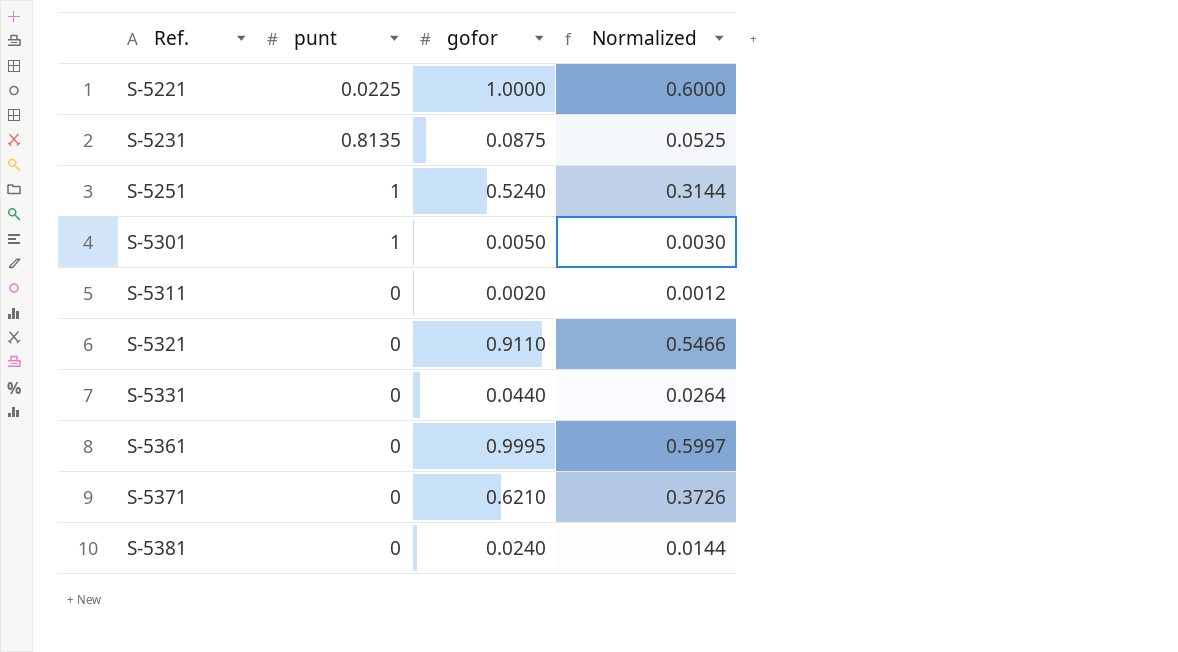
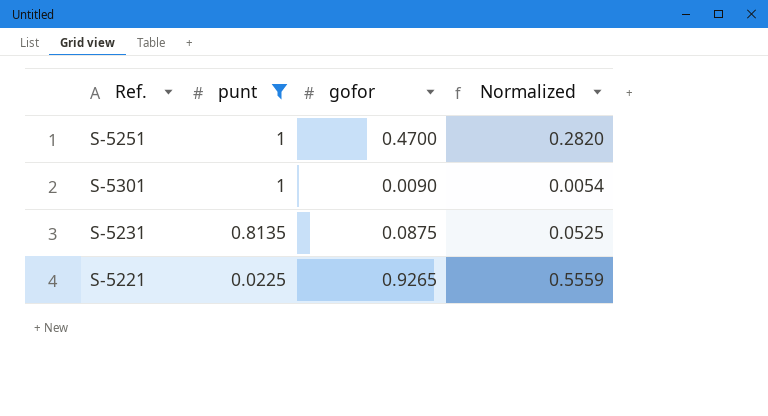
filter: none -> punt != 0
row order: Ref. ascending -> punt descending
S-5251 | gofor: 0.5240 -> 0.4700
S-5251 | Normalized: 0.3144 -> 0.2820
S-5301 | gofor: 0.0050 -> 0.0090
S-5301 | Normalized: 0.0030 -> 0.0054
S-5221 | gofor: 1.0000 -> 0.9265
S-5221 | Normalized: 0.6000 -> 0.5559

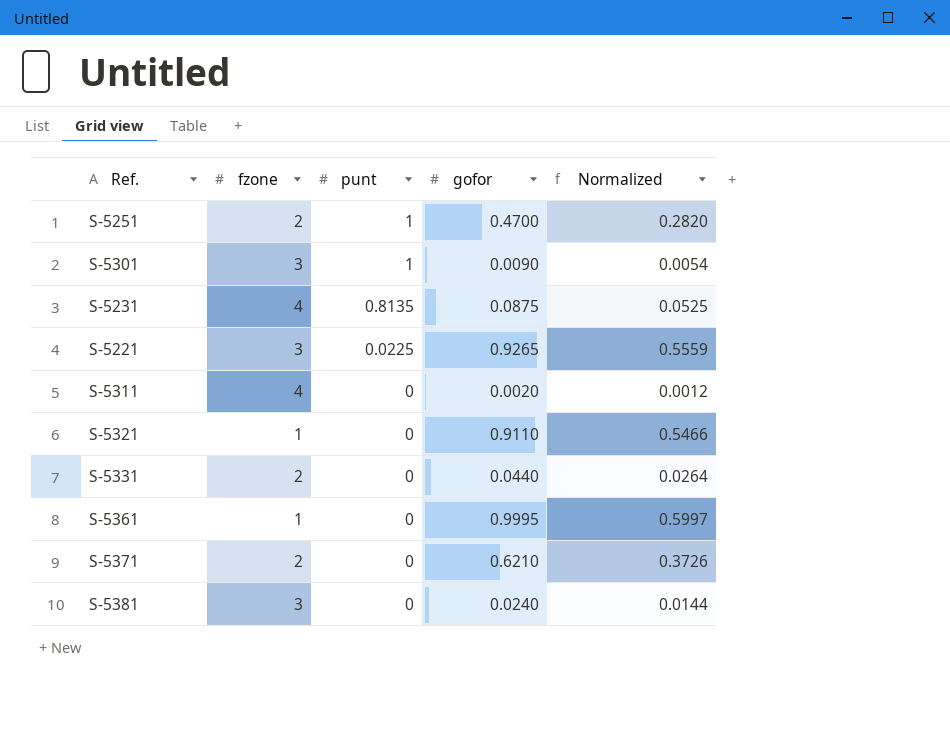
filter: punt != 0 -> none
column fzone | position: none -> 2

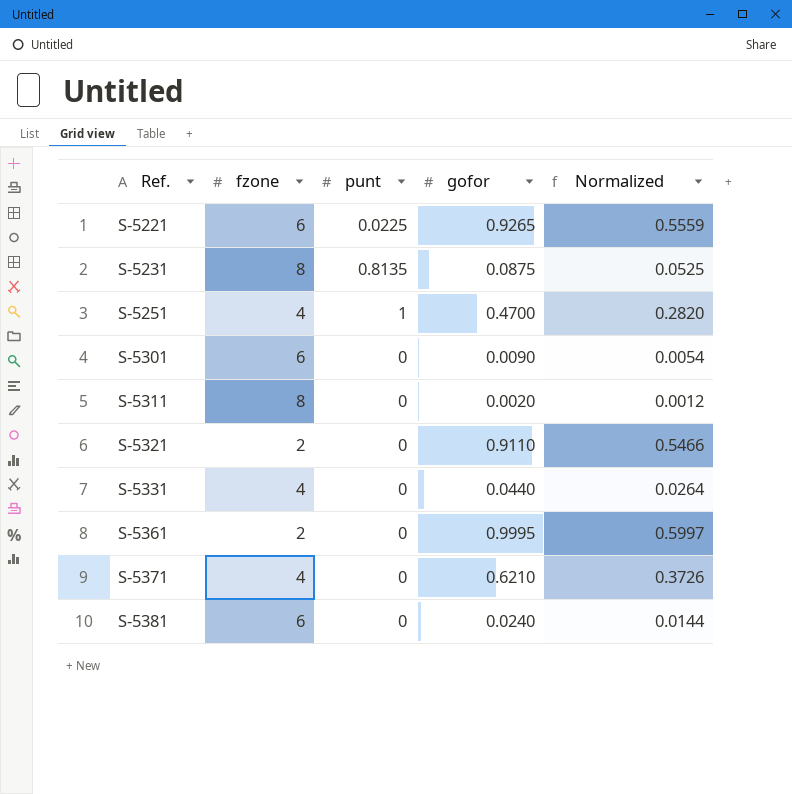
row order: punt descending -> Ref. ascending
S-5221 | fzone: 3 -> 6
S-5231 | fzone: 4 -> 8
S-5251 | fzone: 2 -> 4
S-5301 | fzone: 3 -> 6
S-5301 | punt: 1 -> 0
S-5311 | fzone: 4 -> 8
S-5321 | fzone: 1 -> 2
S-5331 | fzone: 2 -> 4
S-5361 | fzone: 1 -> 2
S-5371 | fzone: 2 -> 4
S-5381 | fzone: 3 -> 6

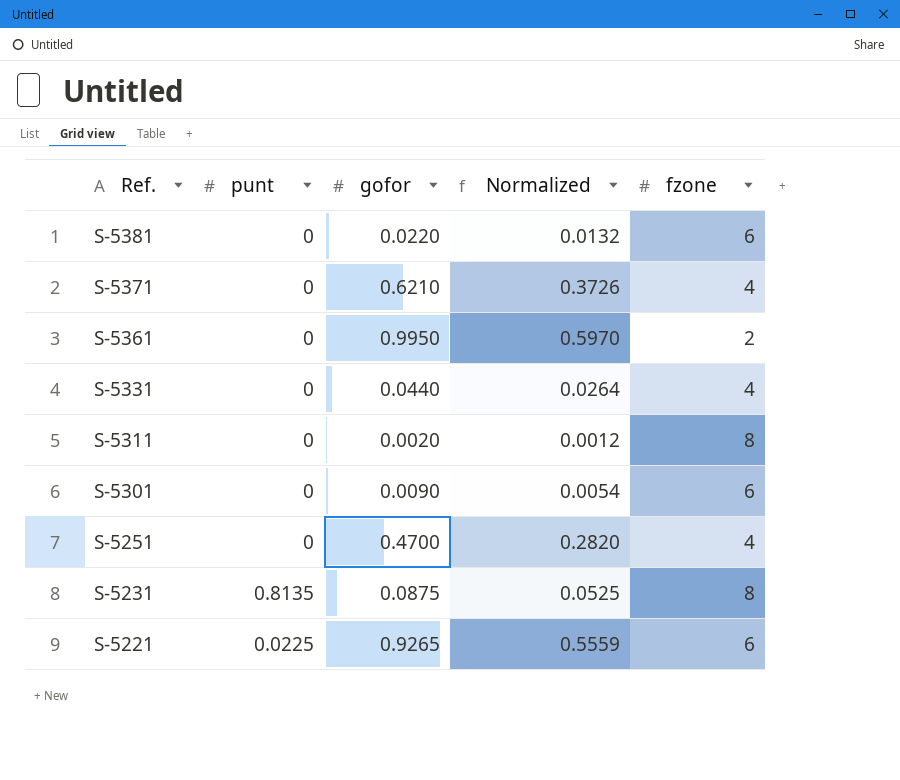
row order: Ref. ascending -> Ref. descending
column fzone | position: 2 -> 5
row S-5321: 2 | 0 | 0.9110 | 0.5466 -> none
S-5381 | gofor: 0.0240 -> 0.0220
S-5381 | Normalized: 0.0144 -> 0.0132
S-5361 | gofor: 0.9995 -> 0.9950
S-5361 | Normalized: 0.5997 -> 0.5970
S-5251 | punt: 1 -> 0

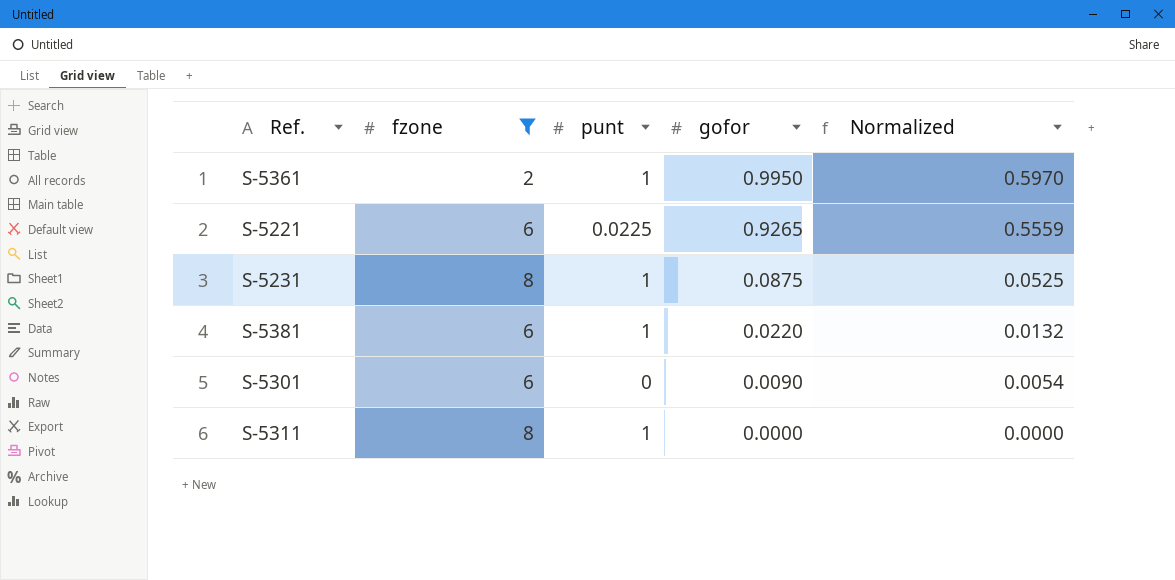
filter: none -> fzone != 4
row order: Ref. descending -> gofor descending
column fzone | position: 5 -> 2
S-5361 | punt: 0 -> 1
S-5231 | punt: 0.8135 -> 1
S-5381 | punt: 0 -> 1
S-5311 | punt: 0 -> 1
S-5311 | gofor: 0.0020 -> 0.0000
S-5311 | Normalized: 0.0012 -> 0.0000

